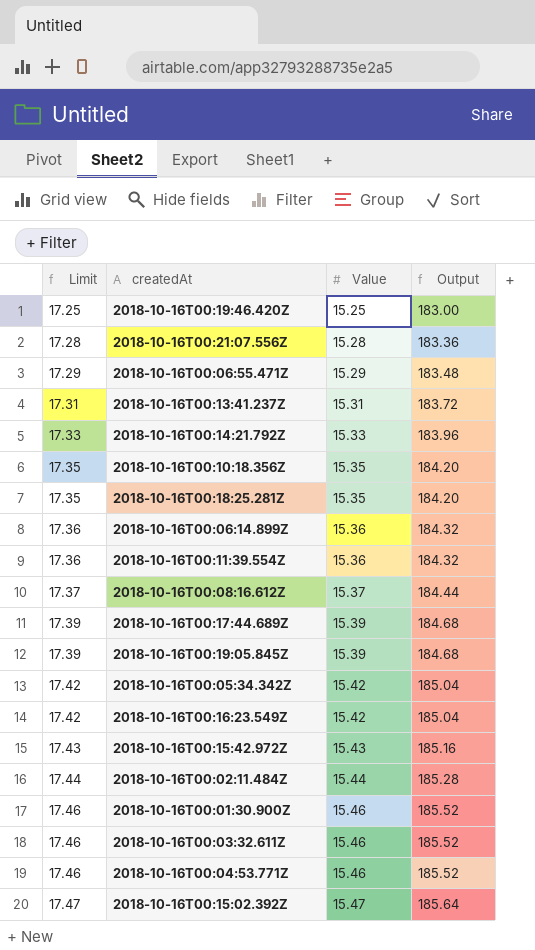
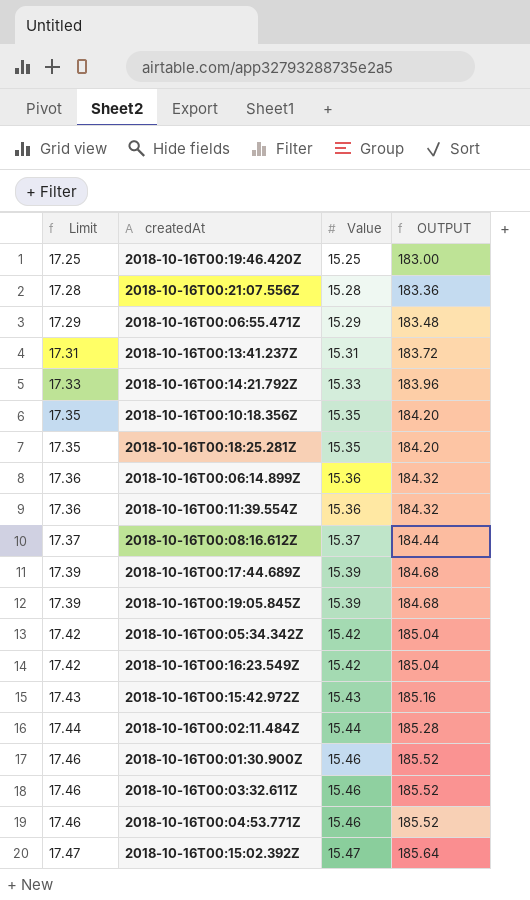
column name: Output -> OUTPUT

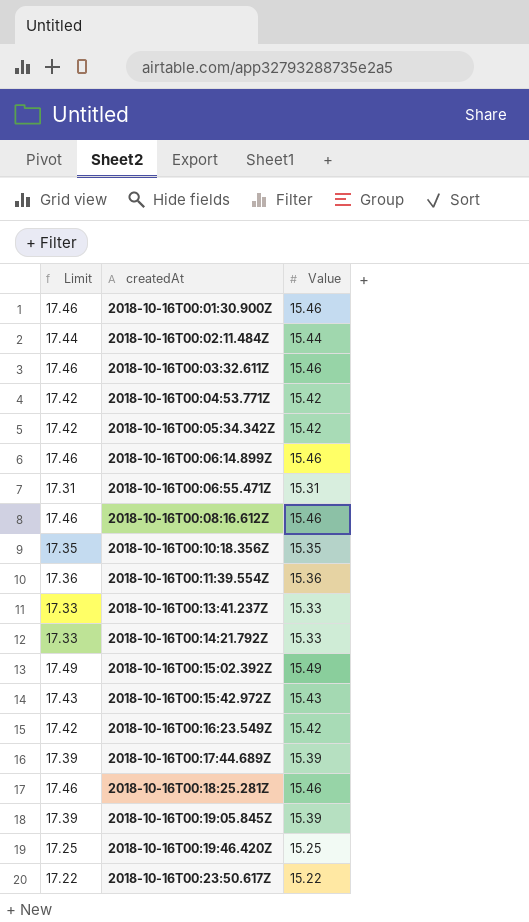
row order: Limit ascending -> createdAt ascending
column OUTPUT | formula: [Value] * 12 -> none
row 2018-10-16T00:21:07.556Z: 17.28 | 15.28 | 183.36 -> none
2018-10-16T00:04:53.771Z | Limit: 17.46 -> 17.42
2018-10-16T00:04:53.771Z | Value: 15.46 -> 15.42
2018-10-16T00:06:14.899Z | Limit: 17.36 -> 17.46
2018-10-16T00:06:14.899Z | Value: 15.36 -> 15.46
2018-10-16T00:06:55.471Z | Limit: 17.29 -> 17.31
2018-10-16T00:06:55.471Z | Value: 15.29 -> 15.31
2018-10-16T00:08:16.612Z | Limit: 17.37 -> 17.46
2018-10-16T00:08:16.612Z | Value: 15.37 -> 15.46
2018-10-16T00:13:41.237Z | Limit: 17.31 -> 17.33
2018-10-16T00:13:41.237Z | Value: 15.31 -> 15.33
2018-10-16T00:15:02.392Z | Limit: 17.47 -> 17.49
2018-10-16T00:15:02.392Z | Value: 15.47 -> 15.49
2018-10-16T00:18:25.281Z | Limit: 17.35 -> 17.46
2018-10-16T00:18:25.281Z | Value: 15.35 -> 15.46
row 2018-10-16T00:23:50.617Z: none -> 17.22 | 15.22

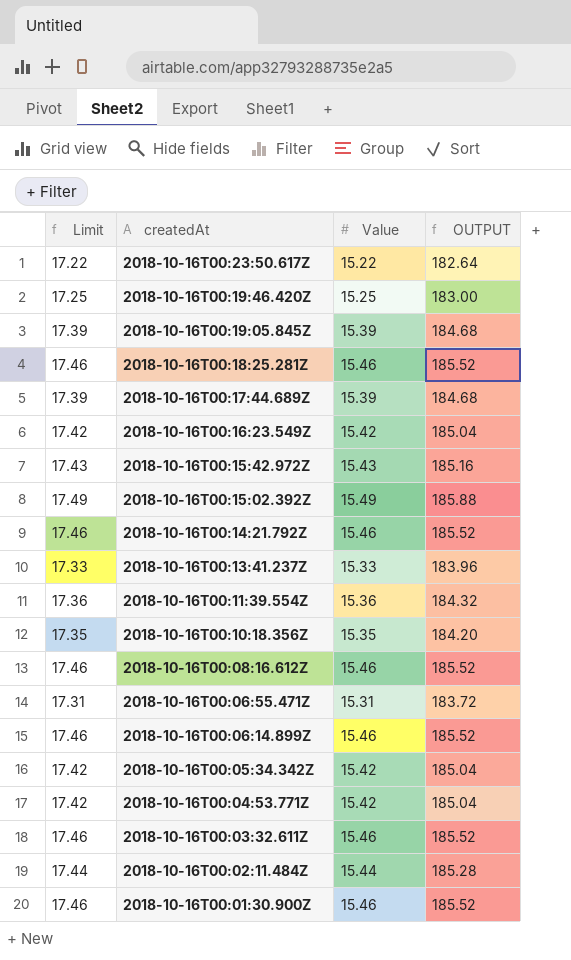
row order: createdAt ascending -> createdAt descending
column OUTPUT | formula: none -> [Value] * 12
2018-10-16T00:14:21.792Z | Limit: 17.33 -> 17.46
2018-10-16T00:14:21.792Z | Value: 15.33 -> 15.46

